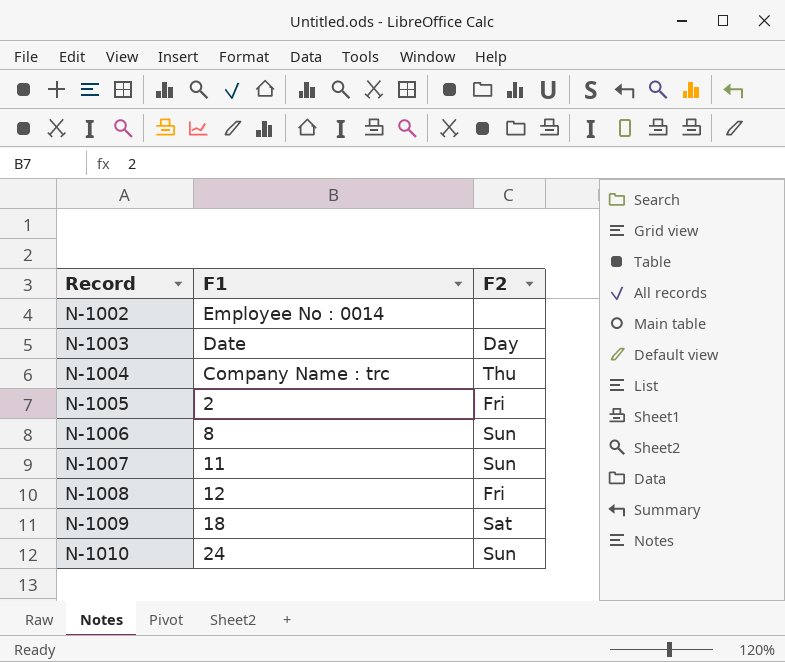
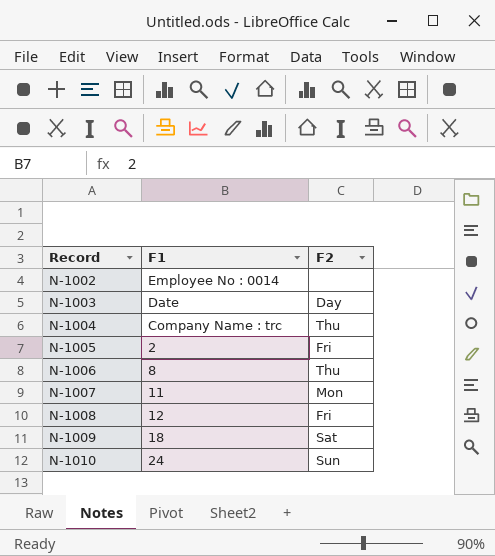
N-1006 | F2: Sun -> Thu
N-1007 | F2: Sun -> Mon

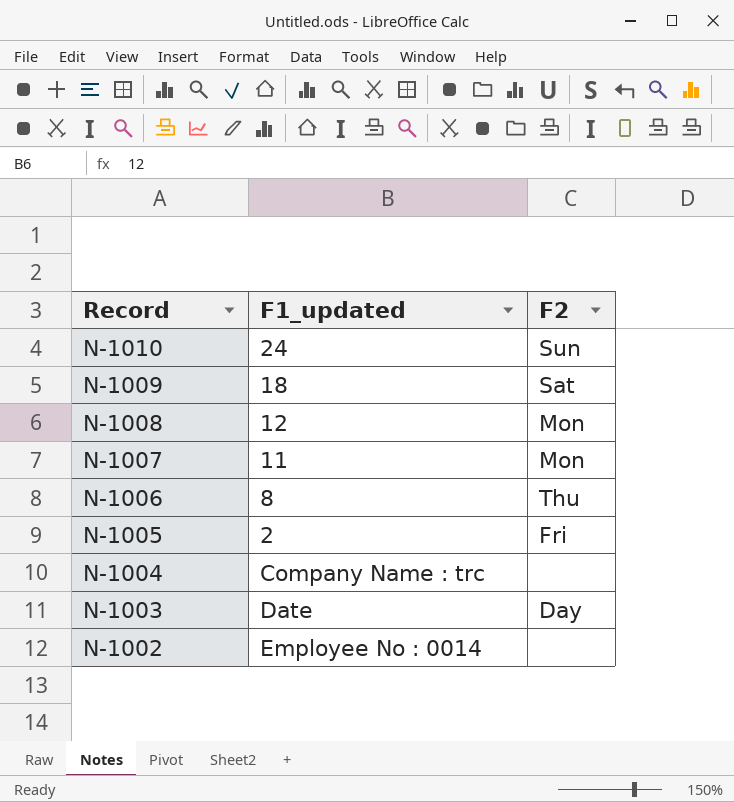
row order: Record ascending -> Record descending
column name: F1 -> F1_updated
N-1008 | F2: Fri -> Mon
N-1004 | F2: Thu -> none

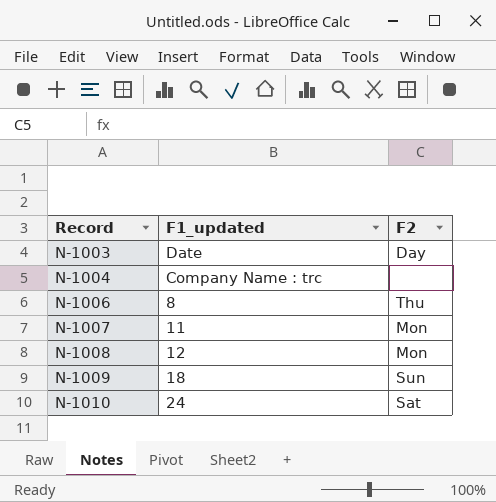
row order: Record descending -> Record ascending
row N-1005: 2 | Fri -> none
row N-1002: Employee No : 0014 | none -> none
N-1009 | F2: Sat -> Sun
N-1010 | F2: Sun -> Sat

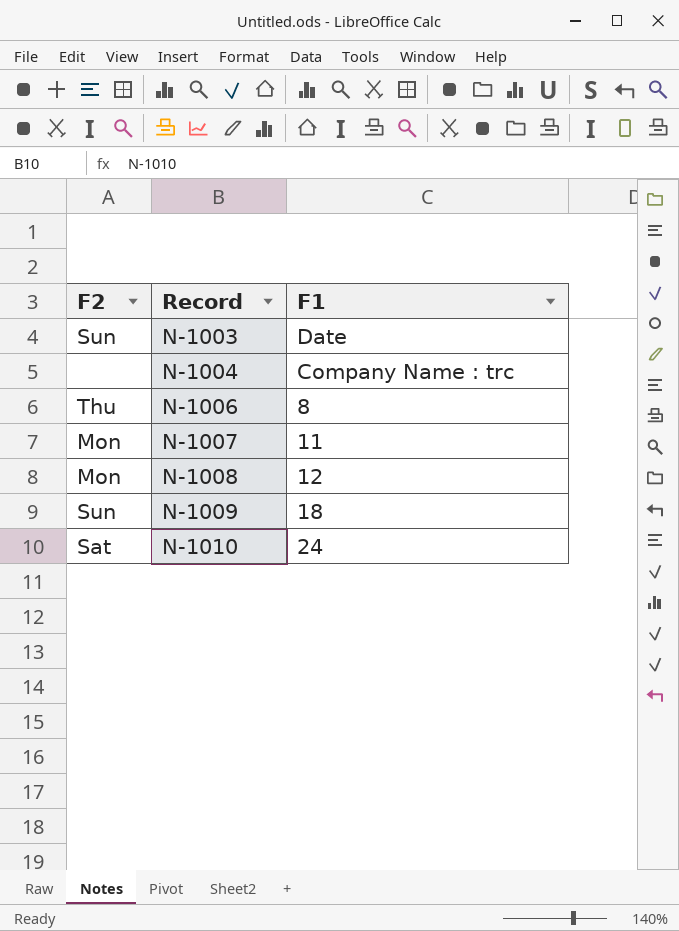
column F2 | position: 3 -> 1
column name: F1_updated -> F1
N-1003 | F2: Day -> Sun

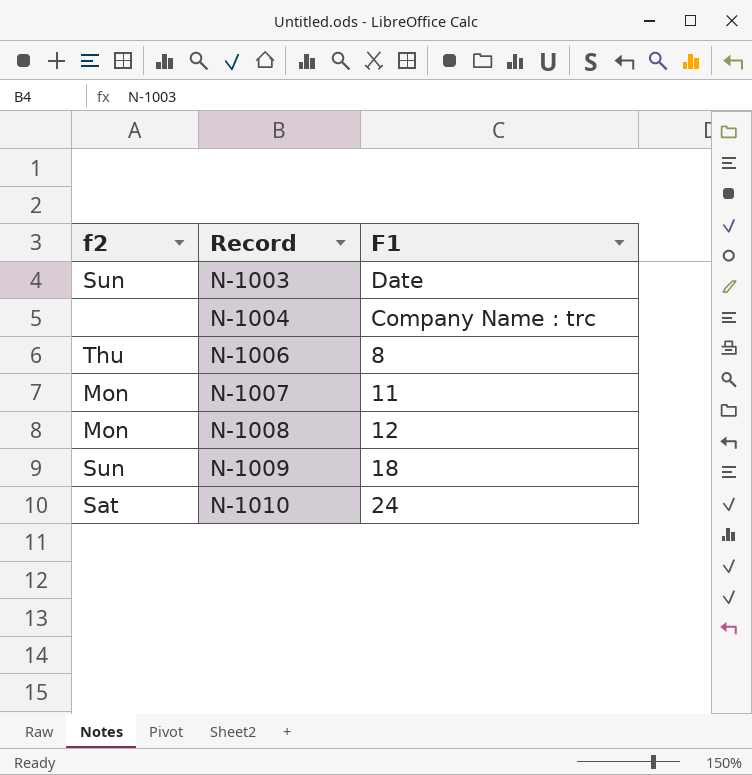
column name: F2 -> f2

